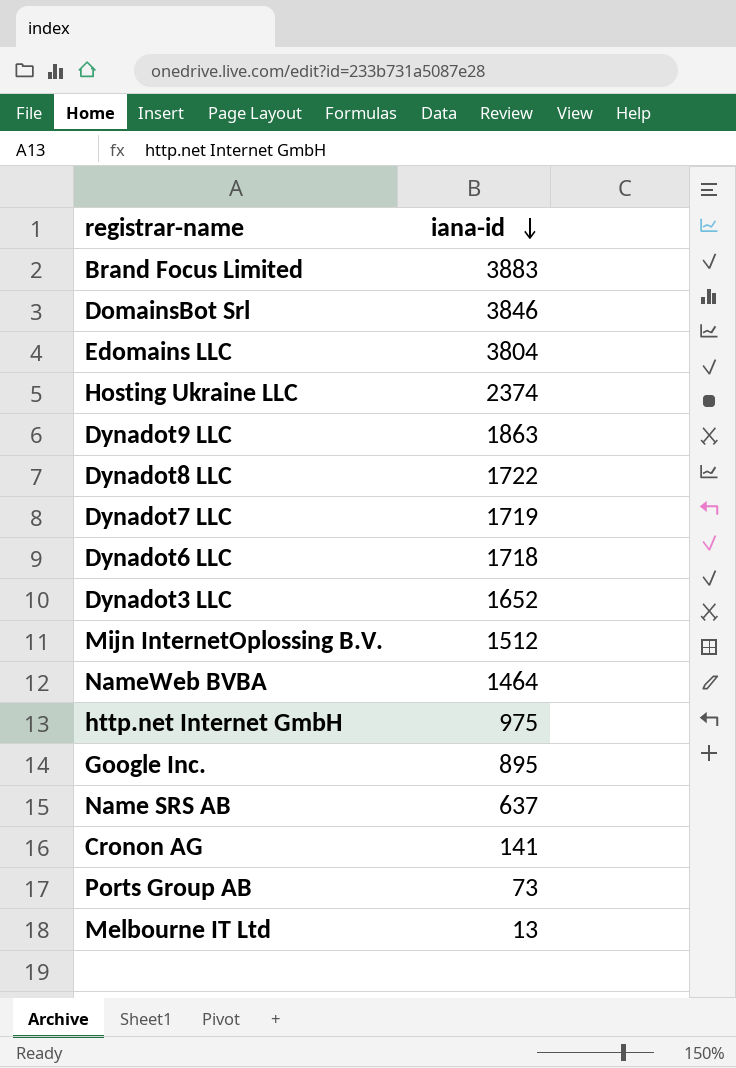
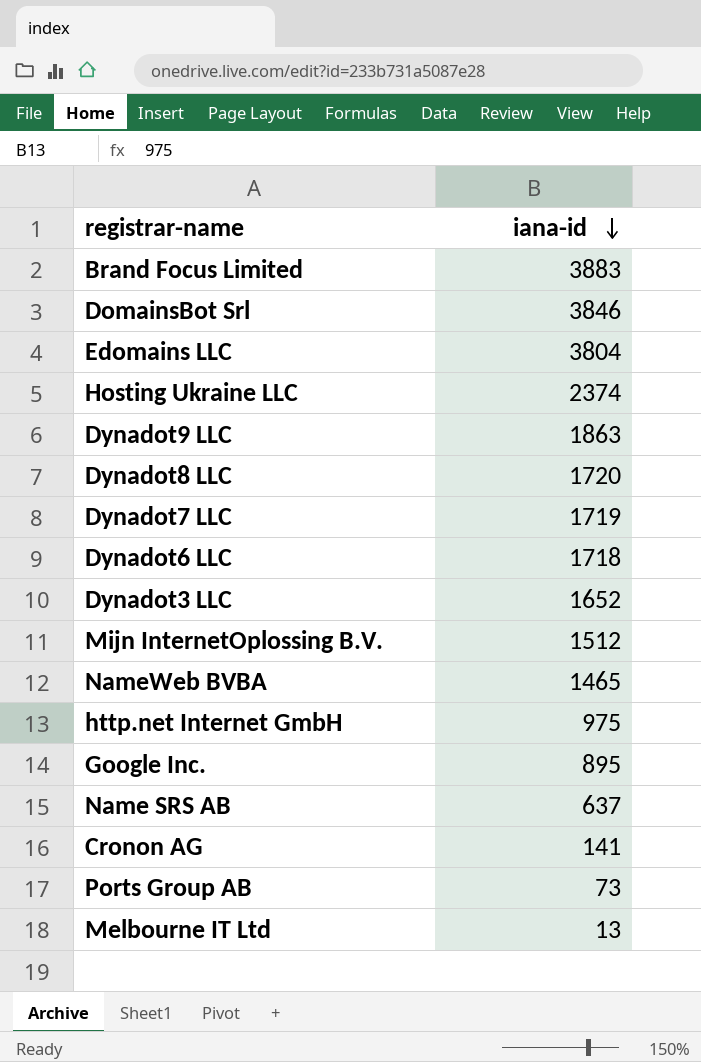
Dynadot8 LLC | iana-id: 1722 -> 1720
NameWeb BVBA | iana-id: 1464 -> 1465

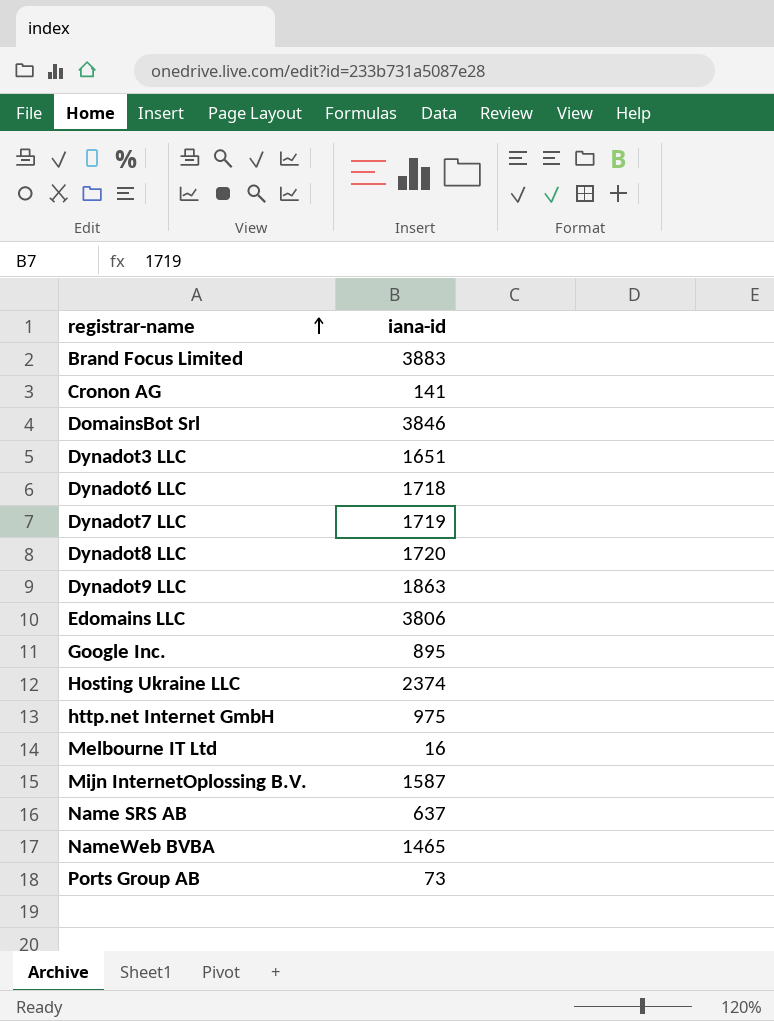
row order: iana-id descending -> registrar-name ascending
Dynadot3 LLC | iana-id: 1652 -> 1651
Edomains LLC | iana-id: 3804 -> 3806
Melbourne IT Ltd | iana-id: 13 -> 16
Mijn InternetOplossing B.V. | iana-id: 1512 -> 1587

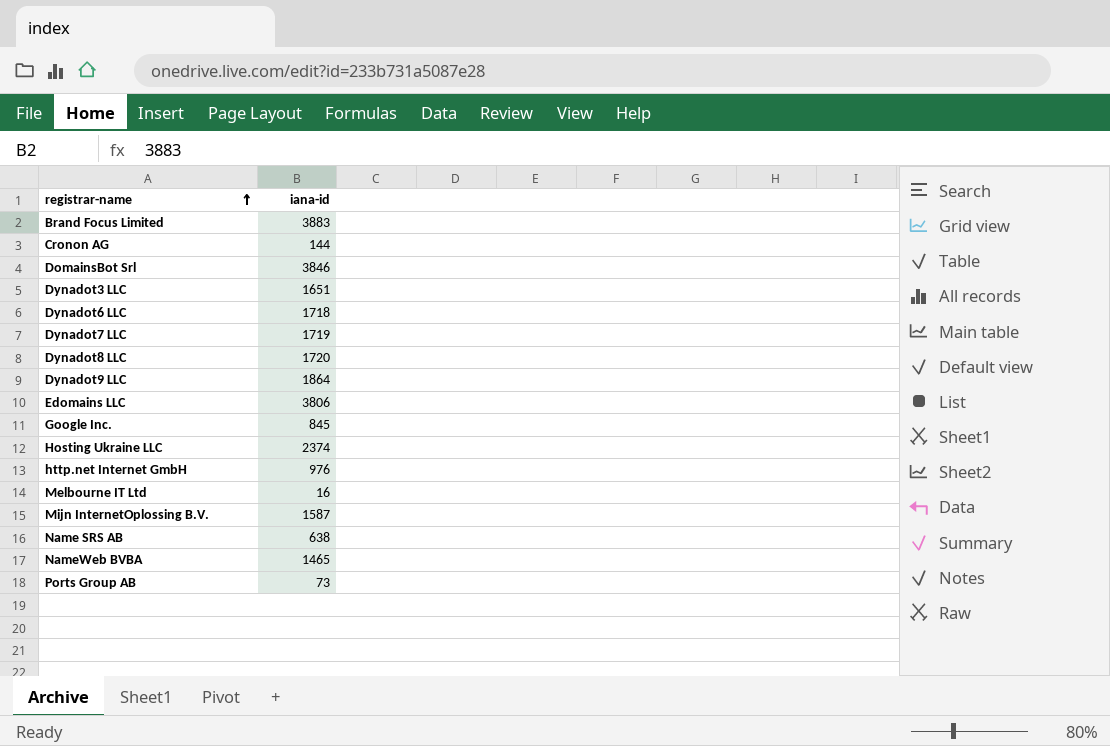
Cronon AG | iana-id: 141 -> 144
Dynadot9 LLC | iana-id: 1863 -> 1864
Google Inc. | iana-id: 895 -> 845
http.net Internet GmbH | iana-id: 975 -> 976
Name SRS AB | iana-id: 637 -> 638

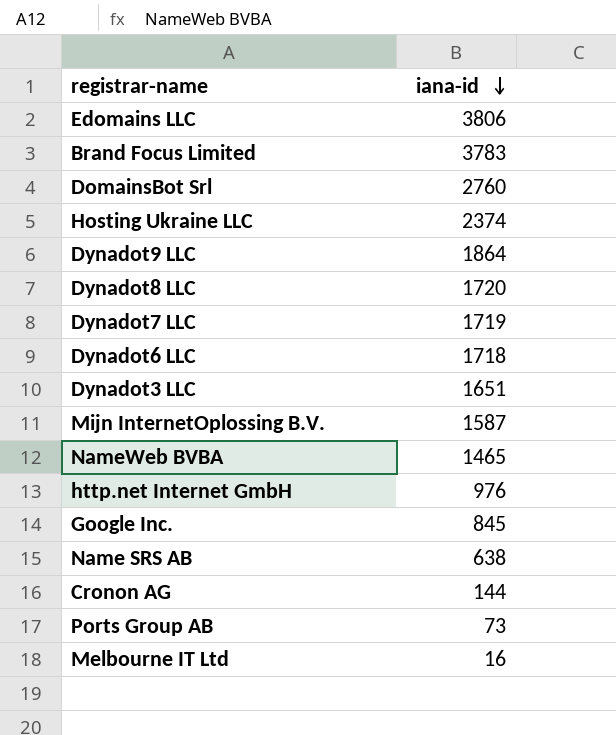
row order: registrar-name ascending -> iana-id descending
Brand Focus Limited | iana-id: 3883 -> 3783
DomainsBot Srl | iana-id: 3846 -> 2760

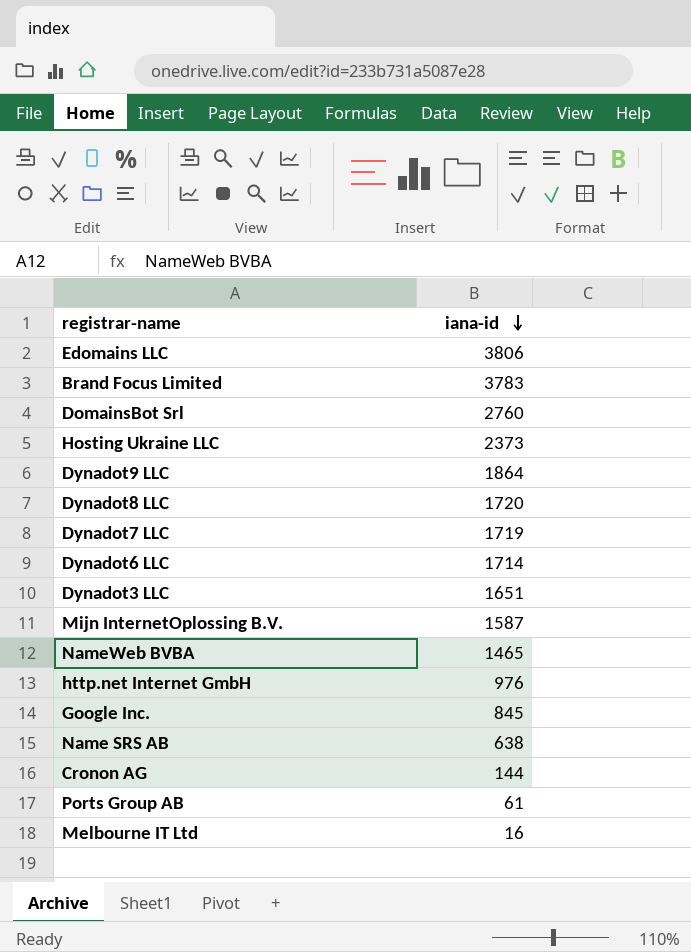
Hosting Ukraine LLC | iana-id: 2374 -> 2373
Dynadot6 LLC | iana-id: 1718 -> 1714
Ports Group AB | iana-id: 73 -> 61

